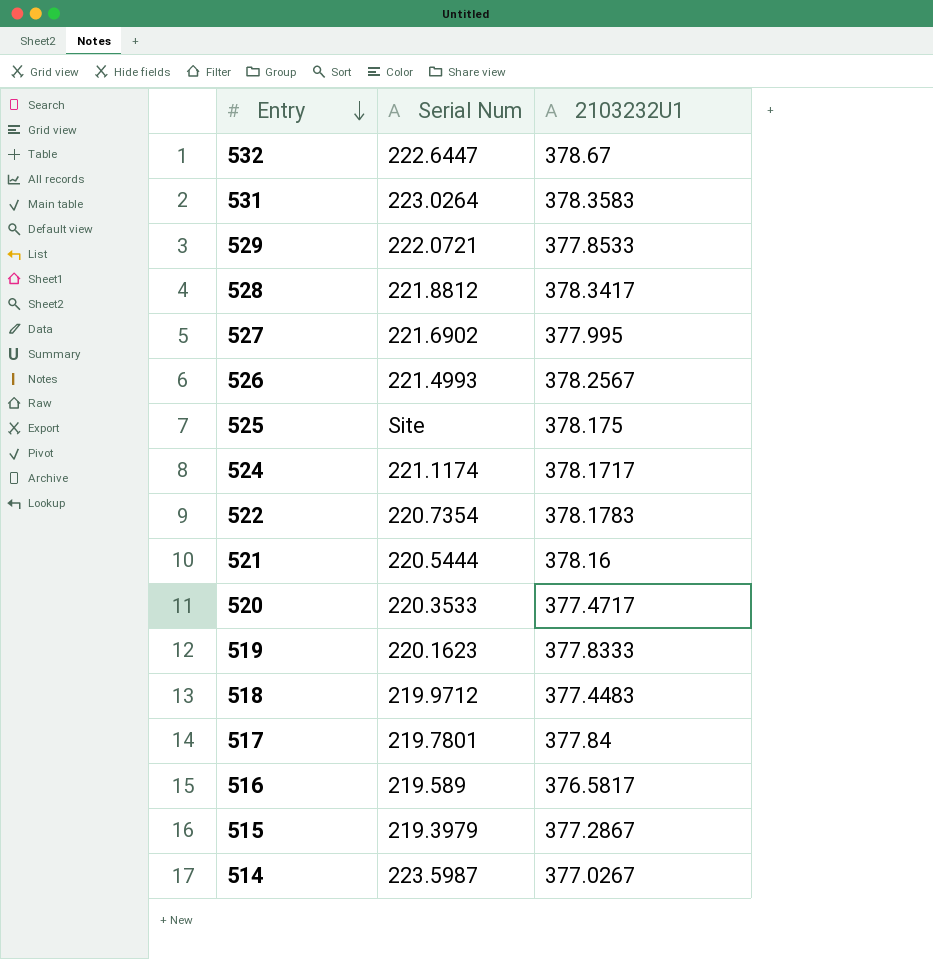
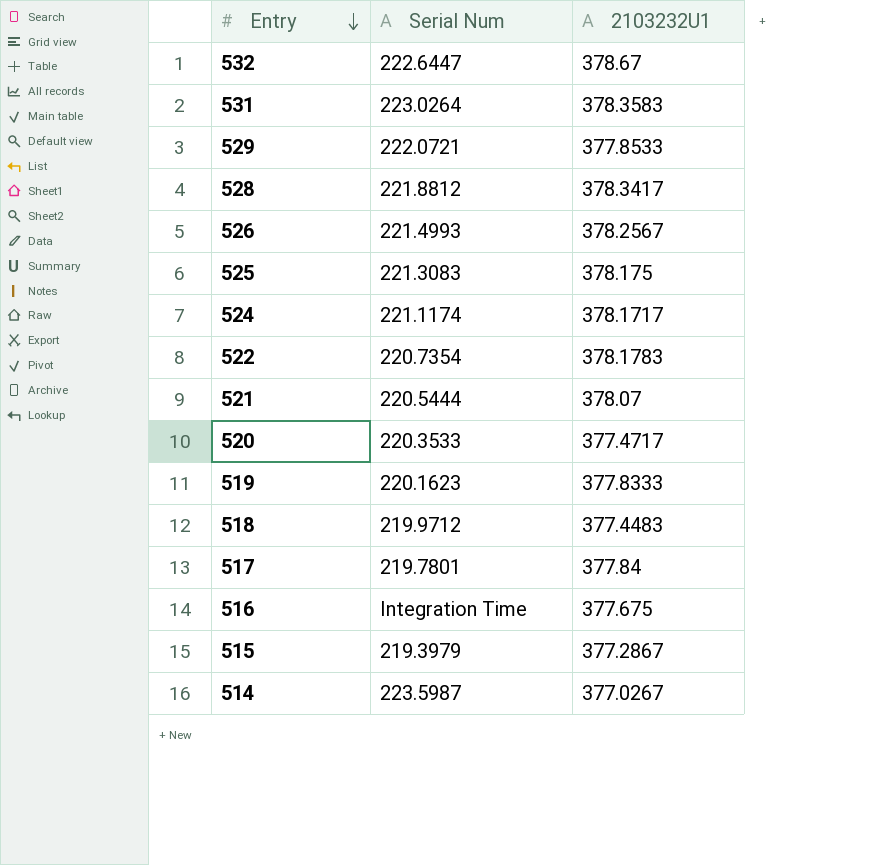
row 527: 221.6902 | 377.995 -> none
525 | Serial Num: Site -> 221.3083
521 | 2103232U1: 378.16 -> 378.07
516 | Serial Num: 219.589 -> Integration Time
516 | 2103232U1: 376.5817 -> 377.675

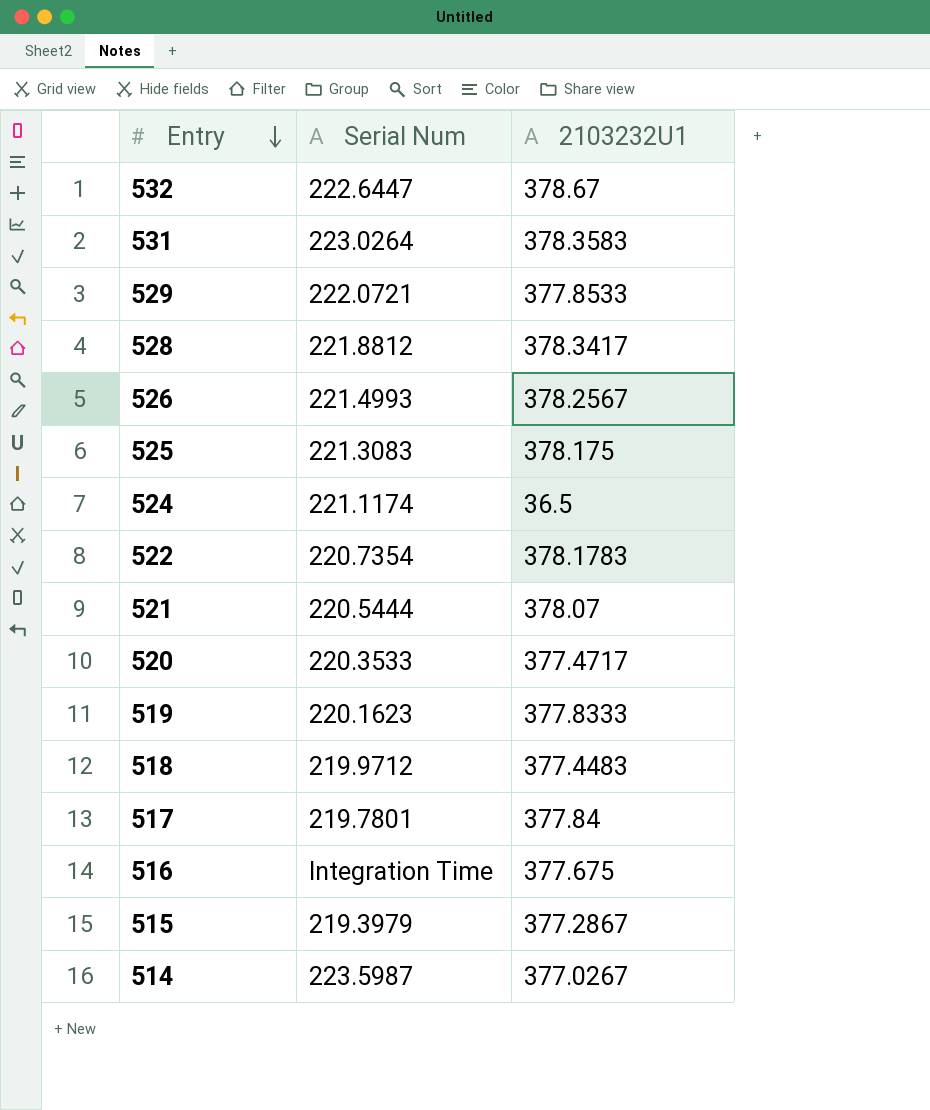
524 | 2103232U1: 378.1717 -> 36.5

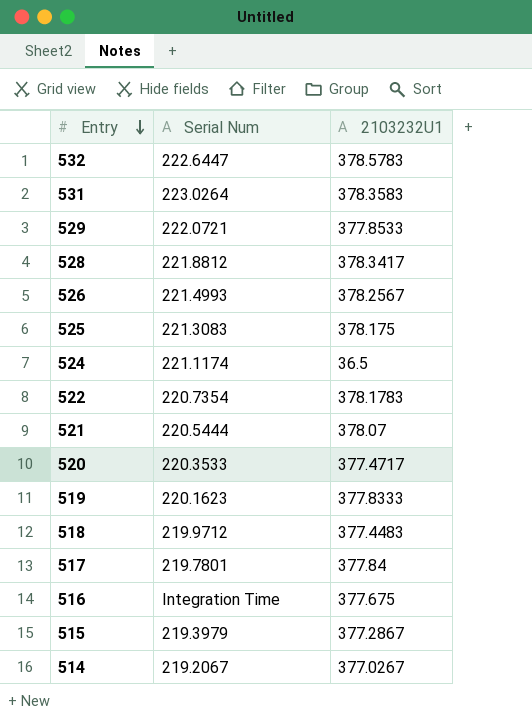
532 | 2103232U1: 378.67 -> 378.5783
514 | Serial Num: 223.5987 -> 219.2067

